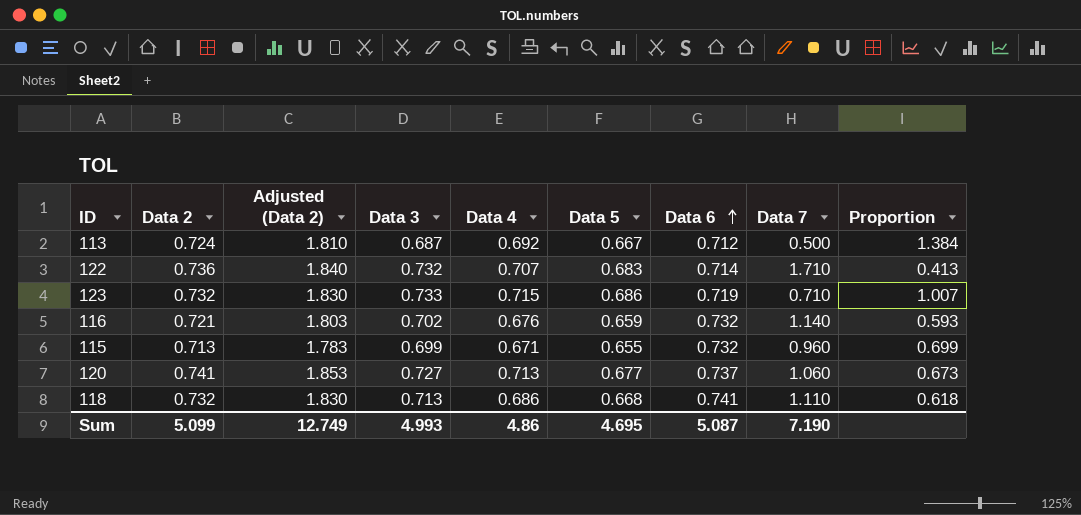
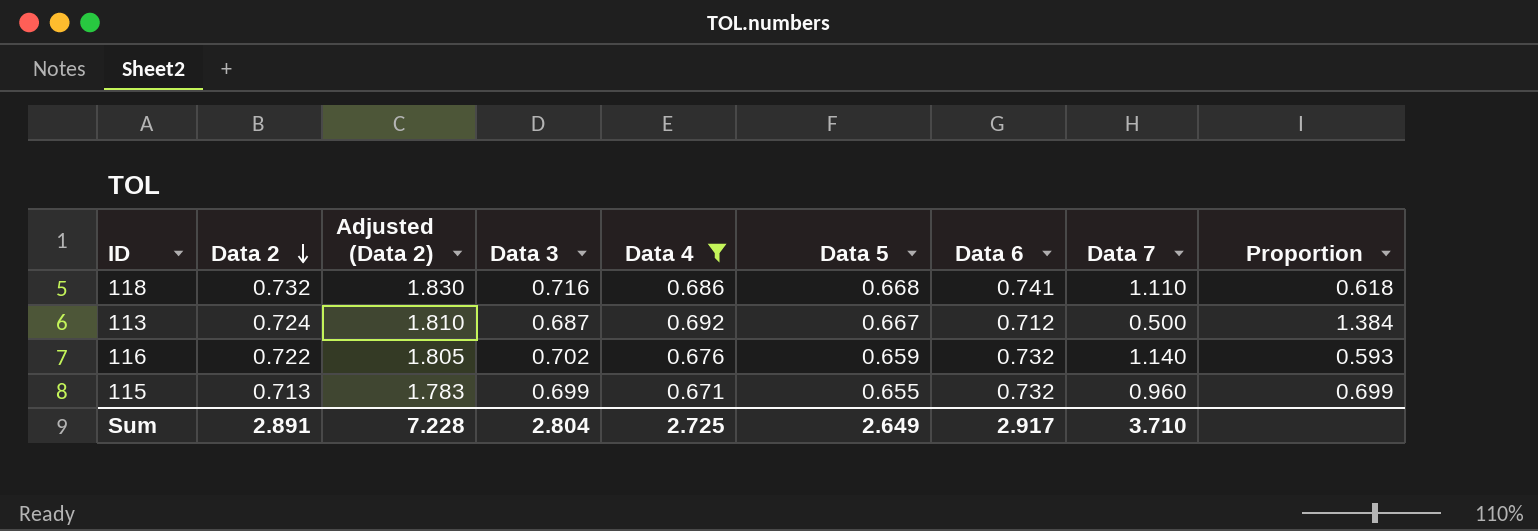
filter: none -> Data 4 <= 0.692
row order: Data 6 ascending -> Data 2 descending
118 | Data 3: 0.713 -> 0.716
116 | Data 2: 0.721 -> 0.722
116 | Adjusted (Data 2): 1.803 -> 1.805
Sum | Data 2: 5.099 -> 2.891
Sum | Adjusted (Data 2): 12.749 -> 7.228
Sum | Data 3: 4.993 -> 2.804
Sum | Data 4: 4.86 -> 2.725
Sum | Data 5: 4.695 -> 2.649
Sum | Data 6: 5.087 -> 2.917
Sum | Data 7: 7.190 -> 3.710

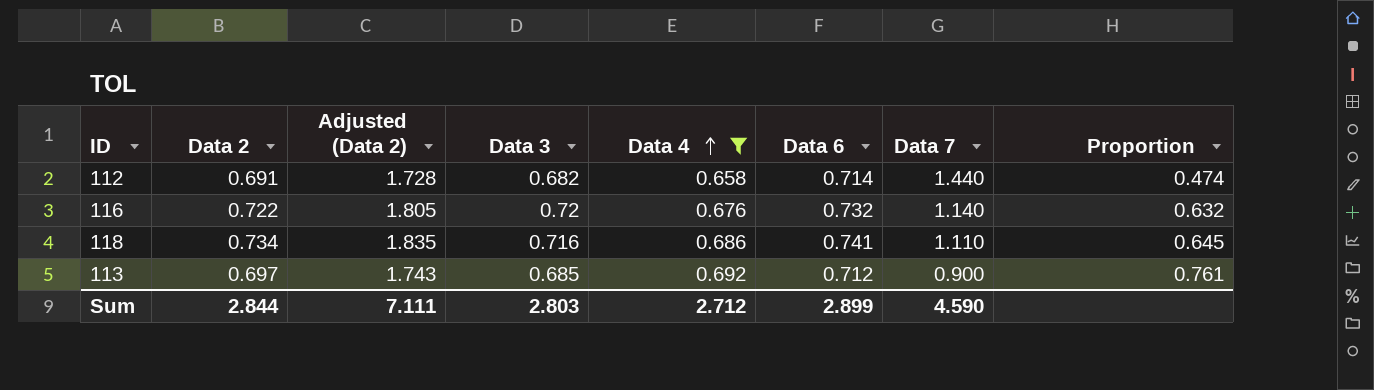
row order: Data 2 descending -> Data 4 ascending
column Data 5 | position: 6 -> none
column Proportion | formula: [Data 4] / [Data 7] -> [Data 3] / [Data 7]
row 115: 0.713 | 1.783 | 0.699 | 0.671 | 0.655 | 0.732 | 0.960 | 0.699 -> none
row 112: none -> 0.691 | 1.728 | 0.682 | 0.658 | 0.714 | 1.440 | 0.474
116 | Data 3: 0.702 -> 0.72
118 | Data 2: 0.732 -> 0.734
118 | Adjusted (Data 2): 1.830 -> 1.835
113 | Data 2: 0.724 -> 0.697
113 | Adjusted (Data 2): 1.810 -> 1.743
113 | Data 3: 0.687 -> 0.685
113 | Data 7: 0.500 -> 0.900
Sum | Data 2: 2.891 -> 2.844
Sum | Adjusted (Data 2): 7.228 -> 7.111
Sum | Data 3: 2.804 -> 2.803
Sum | Data 4: 2.725 -> 2.712
Sum | Data 6: 2.917 -> 2.899
Sum | Data 7: 3.710 -> 4.590

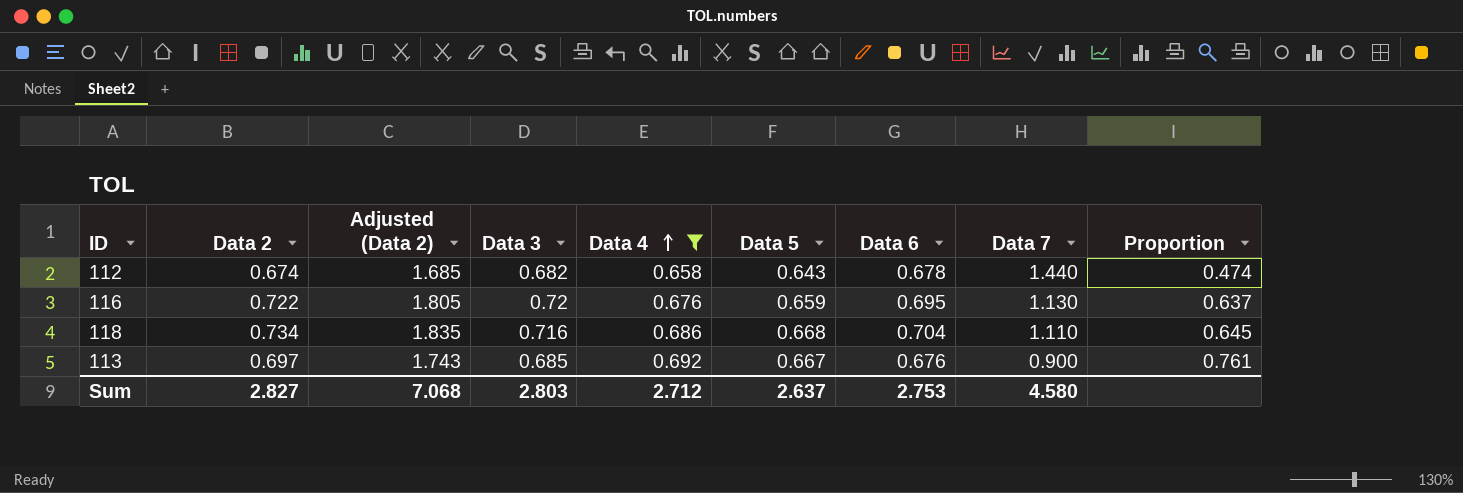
column Data 5 | position: none -> 6
112 | Data 2: 0.691 -> 0.674
112 | Adjusted (Data 2): 1.728 -> 1.685
112 | Data 6: 0.714 -> 0.678
116 | Data 6: 0.732 -> 0.695
116 | Data 7: 1.140 -> 1.130
116 | Proportion: 0.632 -> 0.637
118 | Data 6: 0.741 -> 0.704
113 | Data 6: 0.712 -> 0.676
Sum | Data 2: 2.844 -> 2.827
Sum | Adjusted (Data 2): 7.111 -> 7.068
Sum | Data 6: 2.899 -> 2.753
Sum | Data 7: 4.590 -> 4.580

